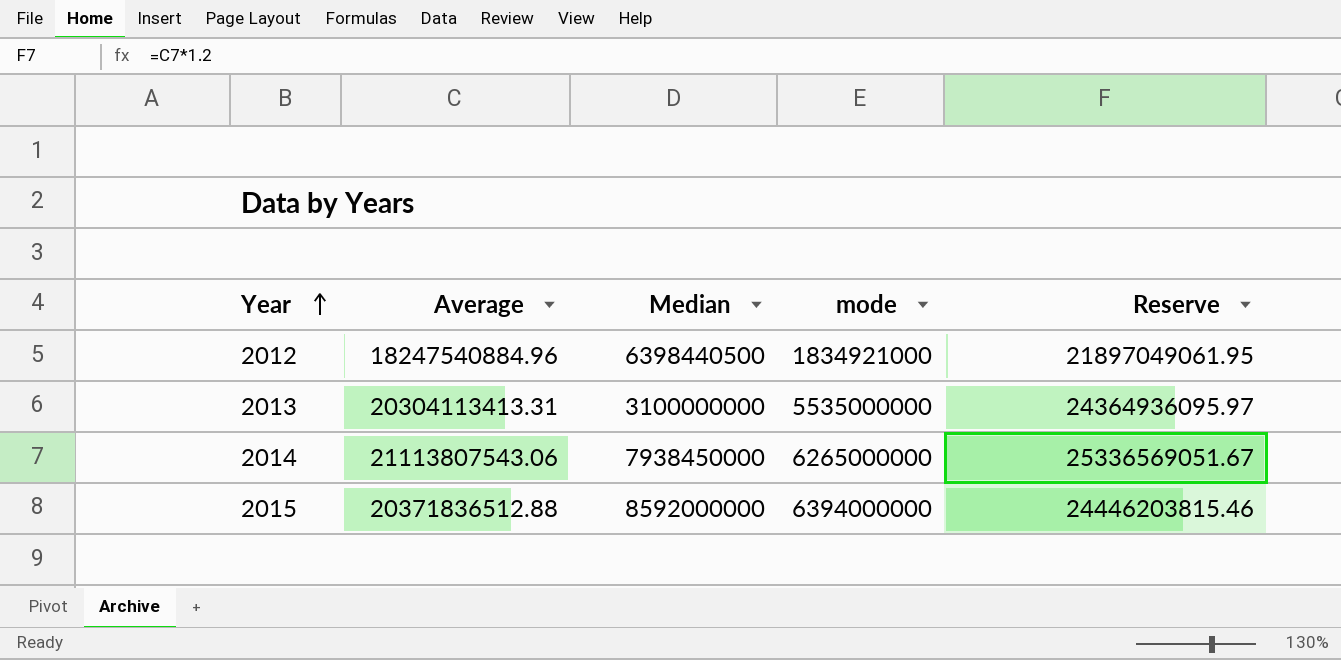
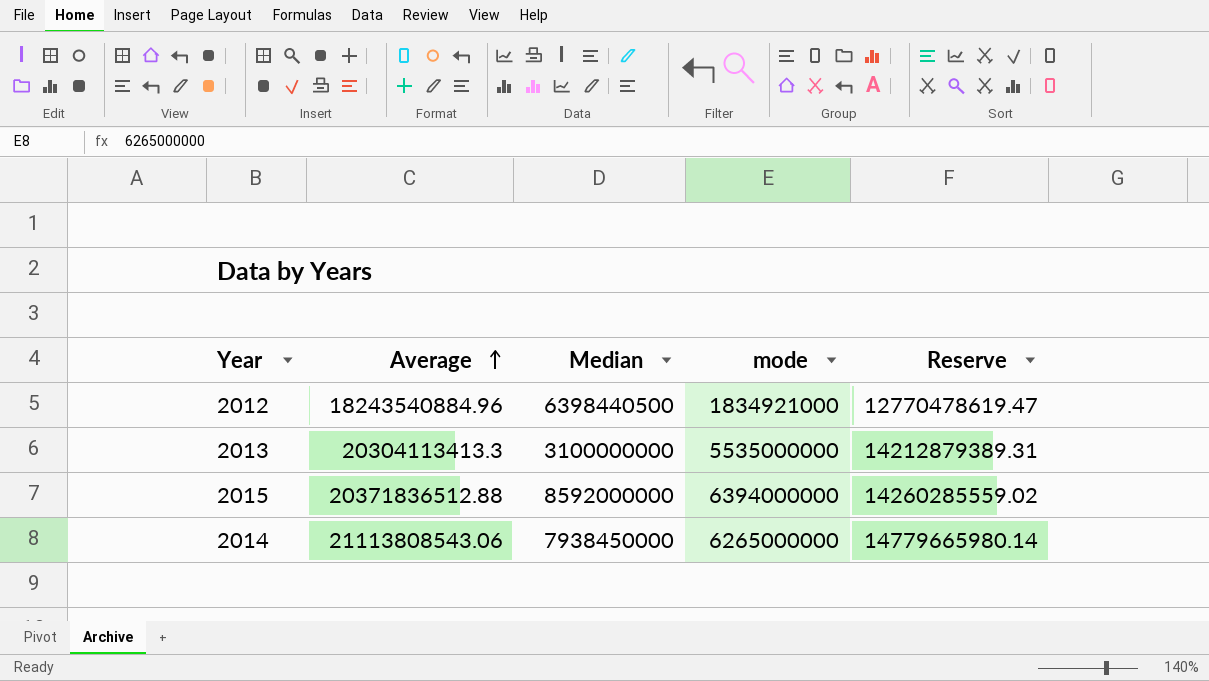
row order: Year ascending -> Average ascending
column Reserve | formula: [Average] * 1.2 -> [Average] * 0.7
2012 | Average: 18247540884.96 -> 18243540884.96
2013 | Average: 20304113413.31 -> 20304113413.3
2014 | Average: 21113807543.06 -> 21113808543.06

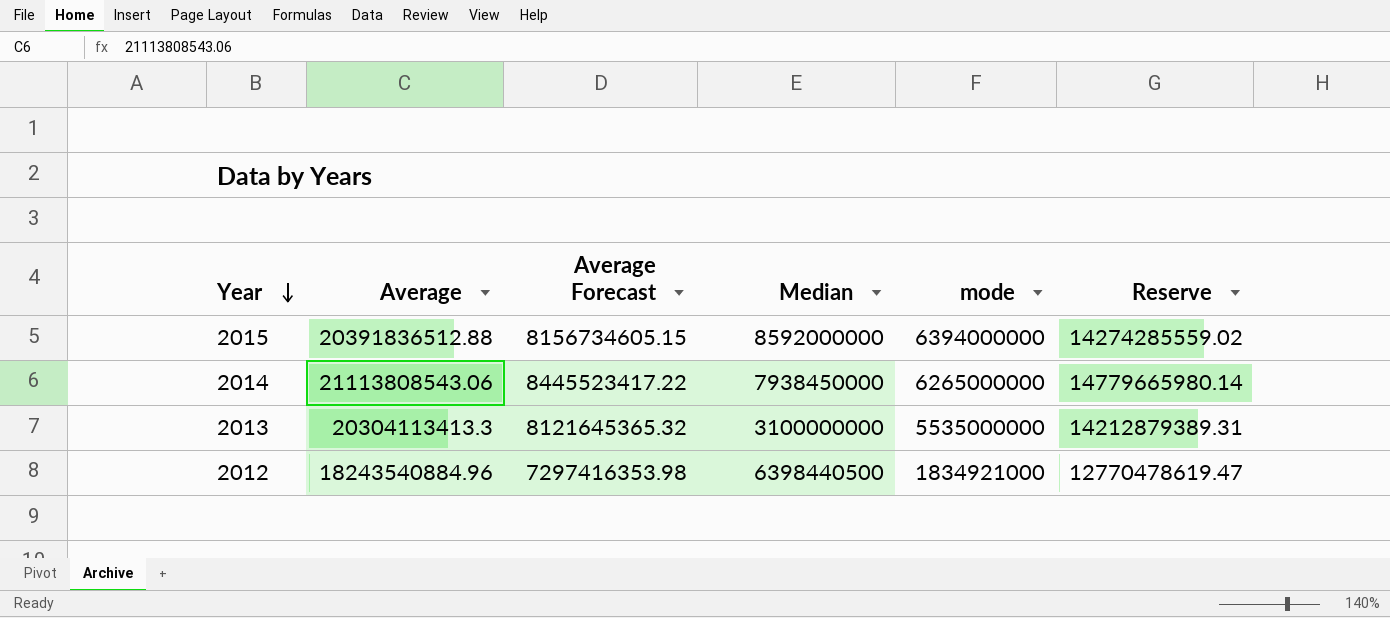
row order: Average ascending -> Year descending
column Average Forecast | formula: none -> [Average] * 0.4
2015 | Average: 20371836512.88 -> 20391836512.88
2015 | Reserve: 14260285559.02 -> 14274285559.02

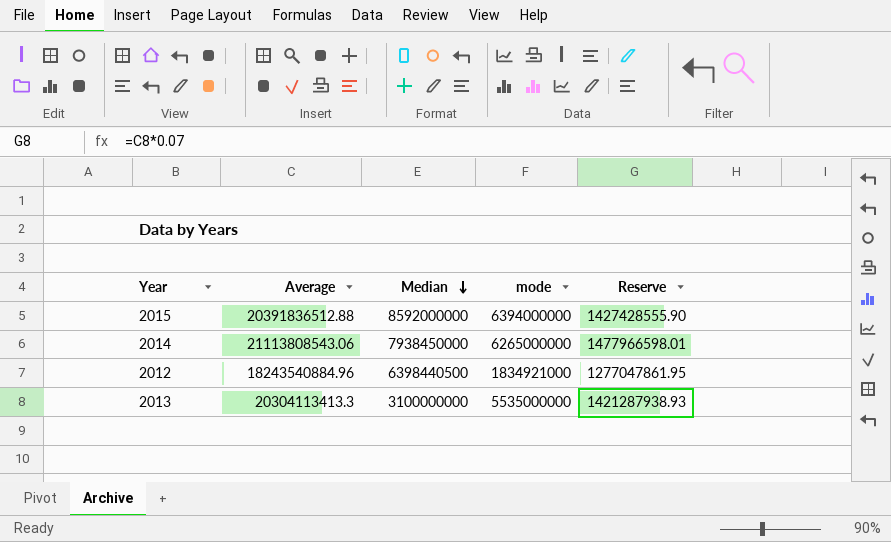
row order: Year descending -> Median descending
column Average Forecast | formula: [Average] * 0.4 -> none
column Reserve | formula: [Average] * 0.7 -> [Average] * 0.07

